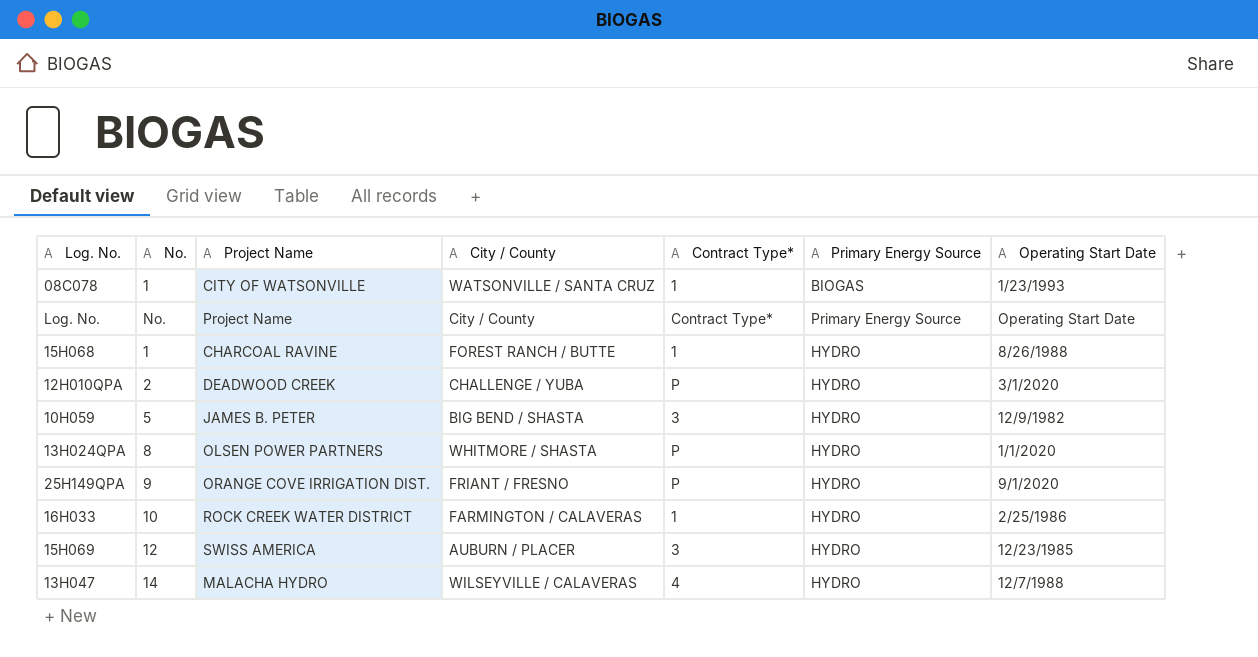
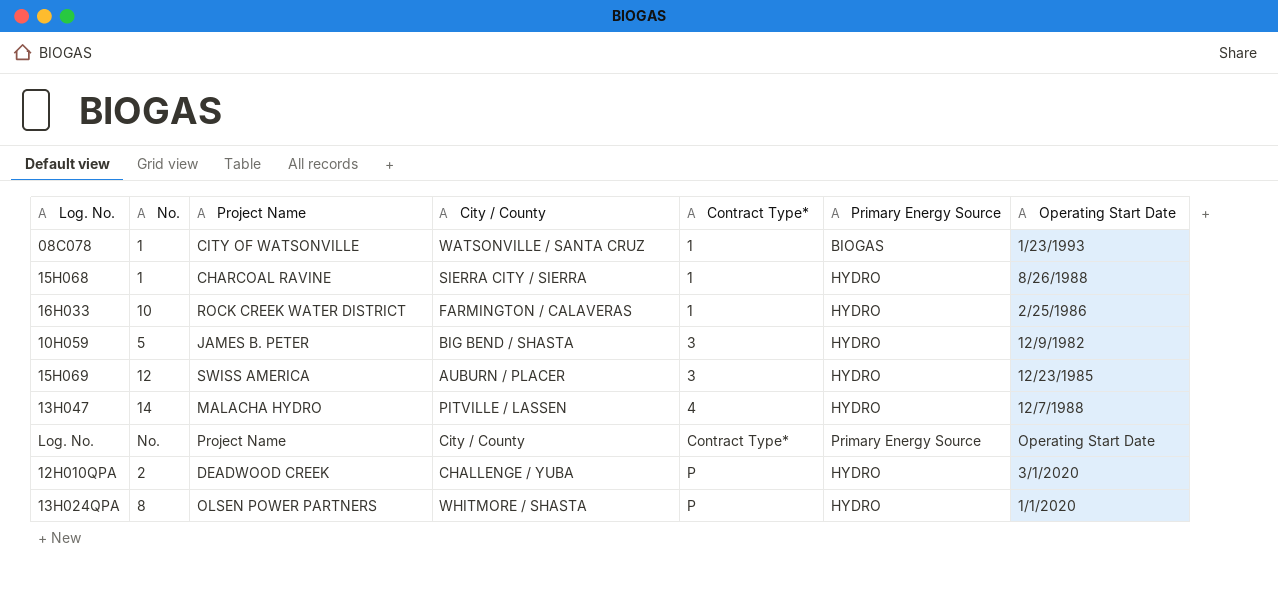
row order: none -> Contract Type* ascending
row 25H149QPA: 9 | ORANGE COVE IRRIGATION DIST. | FRIANT / FRESNO | P | HYDRO | 9/1/2020 -> none
15H068 | City / County: FOREST RANCH / BUTTE -> SIERRA CITY / SIERRA
13H047 | City / County: WILSEYVILLE / CALAVERAS -> PITVILLE / LASSEN

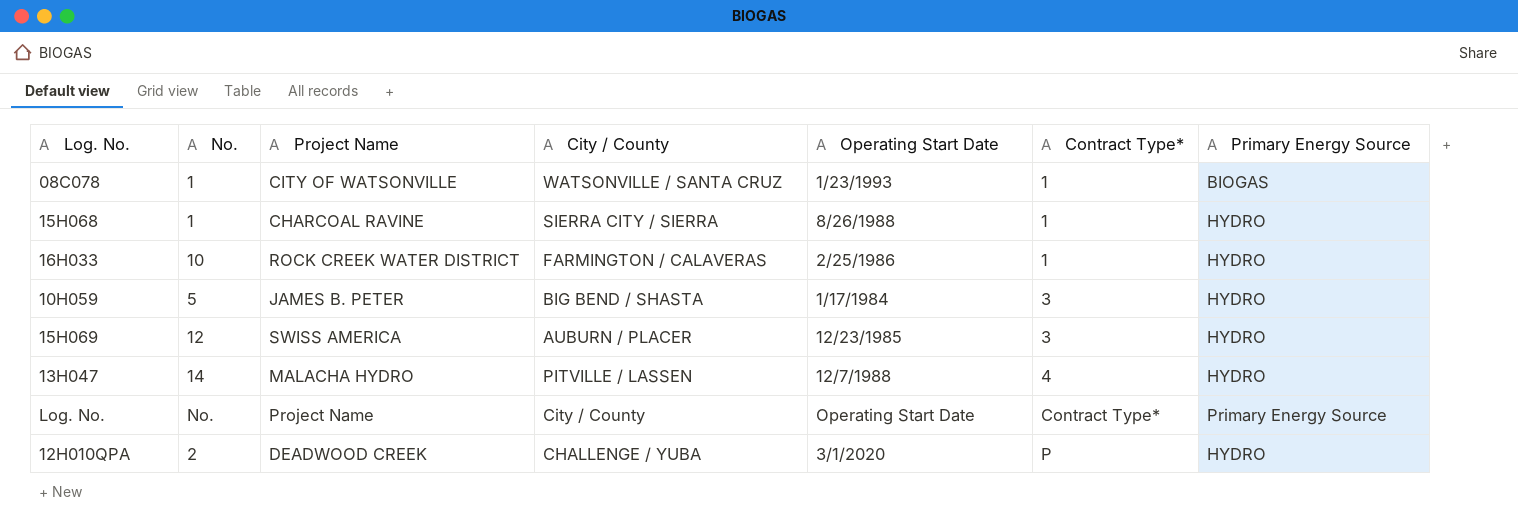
column Operating Start Date | position: 7 -> 5
row 13H024QPA: 8 | OLSEN POWER PARTNERS | WHITMORE / SHASTA | P | HYDRO | 1/1/2020 -> none
10H059 | Operating Start Date: 12/9/1982 -> 1/17/1984

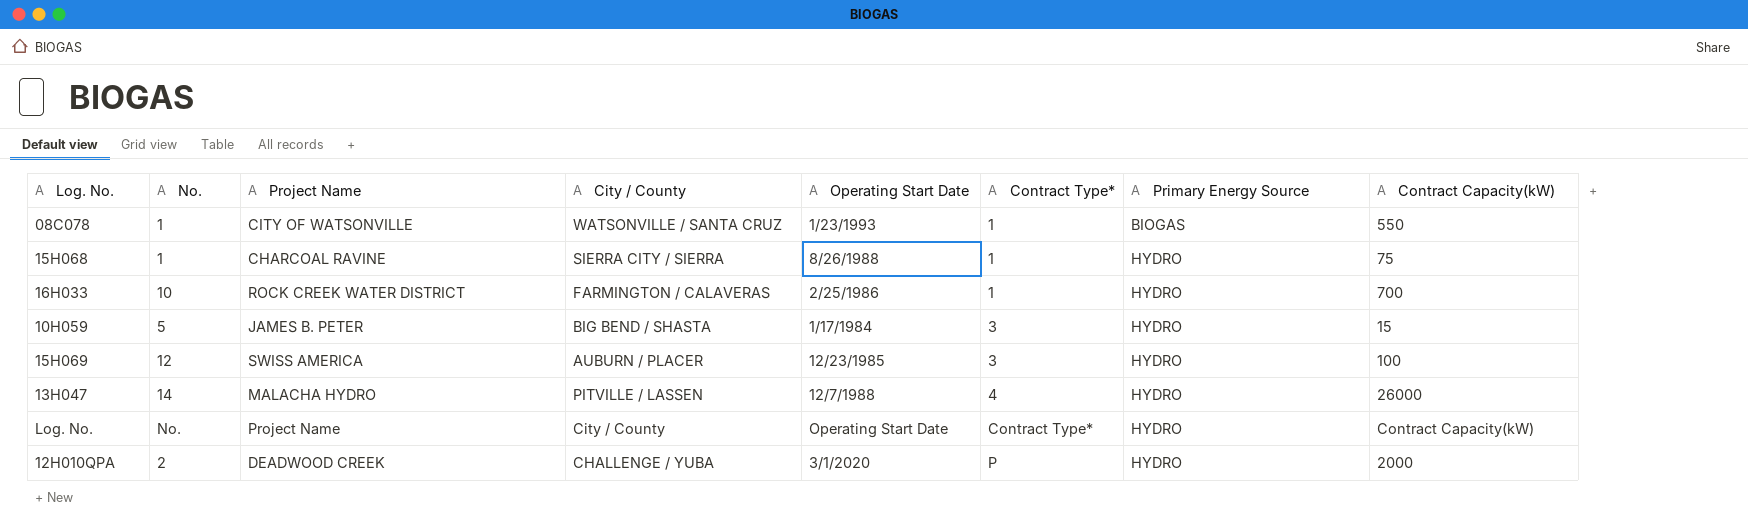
column Contract Capacity(kW) | position: none -> 8
Log. No. | Primary Energy Source: Primary Energy Source -> HYDRO

